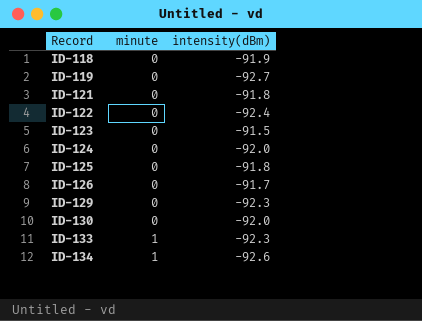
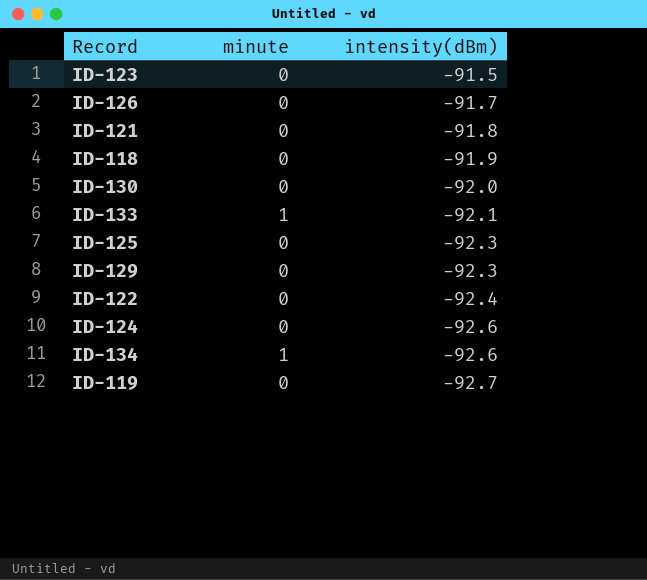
row order: Record ascending -> intensity(dBm) descending
ID-133 | intensity(dBm): -92.3 -> -92.1
ID-125 | intensity(dBm): -91.8 -> -92.3
ID-124 | intensity(dBm): -92.0 -> -92.6

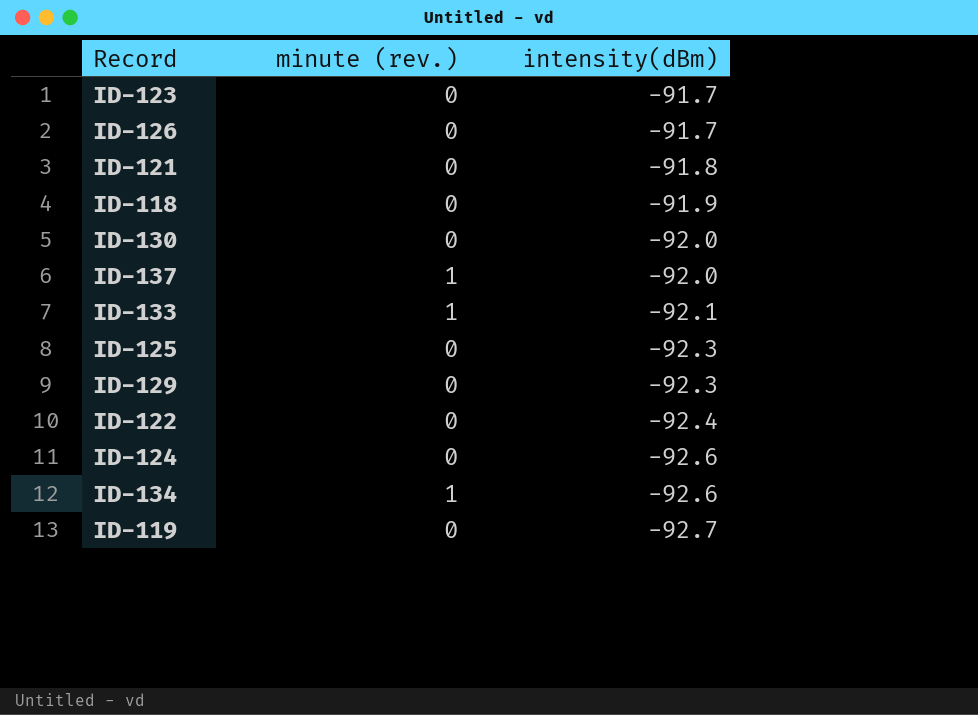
column name: minute -> minute (rev.)
ID-123 | intensity(dBm): -91.5 -> -91.7
row ID-137: none -> 1 | -92.0

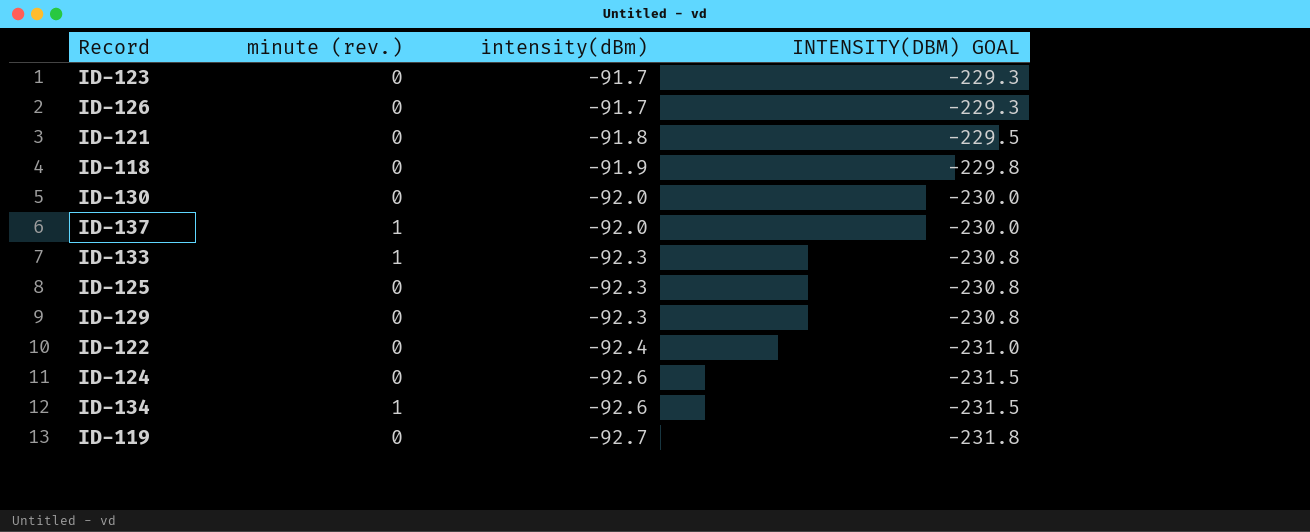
column INTENSITY(DBM) GOAL | formula: none -> [intensity(dBm)] * 2.5
ID-133 | intensity(dBm): -92.1 -> -92.3

